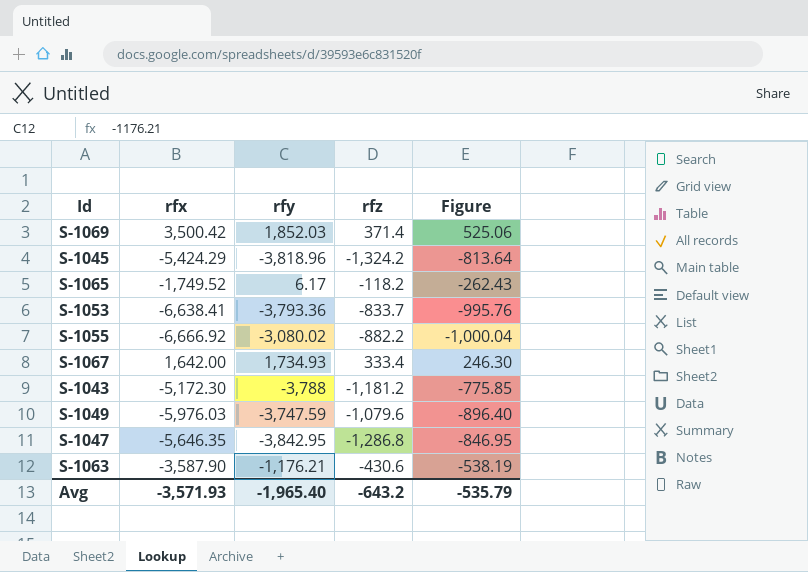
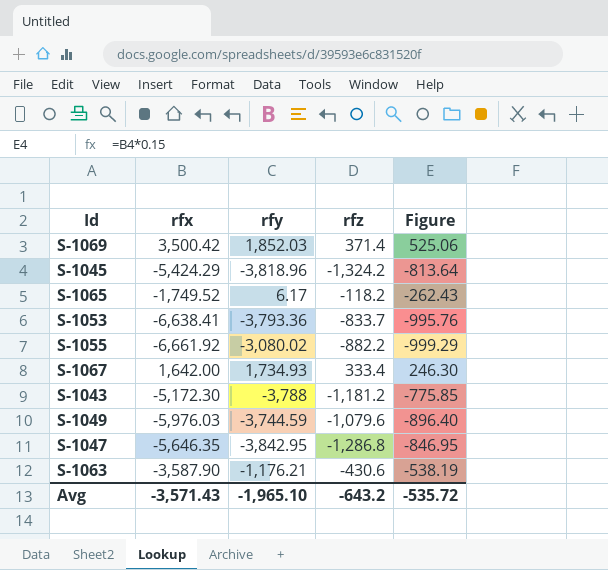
S-1055 | rfx: -6,666.92 -> -6,661.92
S-1055 | Figure: -1,000.04 -> -999.29
S-1049 | rfy: -3,747.59 -> -3,744.59
Avg | rfx: -3,571.93 -> -3,571.43
Avg | rfy: -1,965.40 -> -1,965.10
Avg | Figure: -535.79 -> -535.72

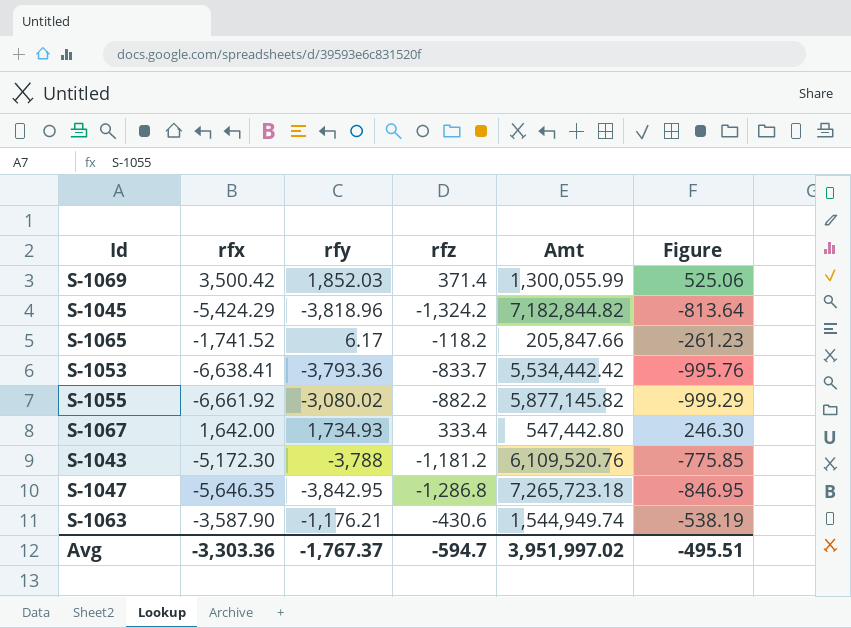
column Amt | formula: none -> [rfx] * [rfz]
row S-1049: -5,976.03 | -3,744.59 | -1,079.6 | -896.40 -> none
S-1065 | rfx: -1,749.52 -> -1,741.52
S-1065 | Figure: -262.43 -> -261.23
Avg | rfx: -3,571.43 -> -3,303.36
Avg | rfy: -1,965.10 -> -1,767.37
Avg | rfz: -643.2 -> -594.7
Avg | Figure: -535.72 -> -495.51

